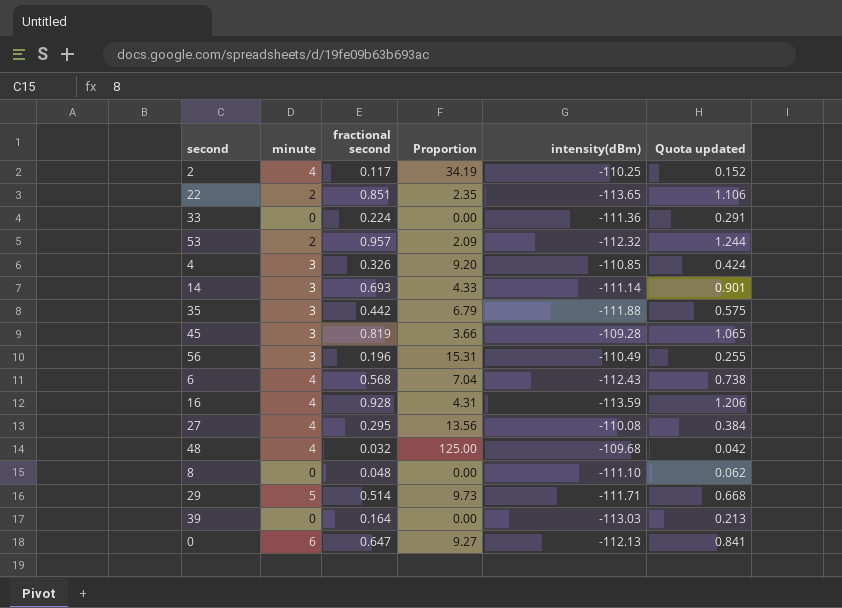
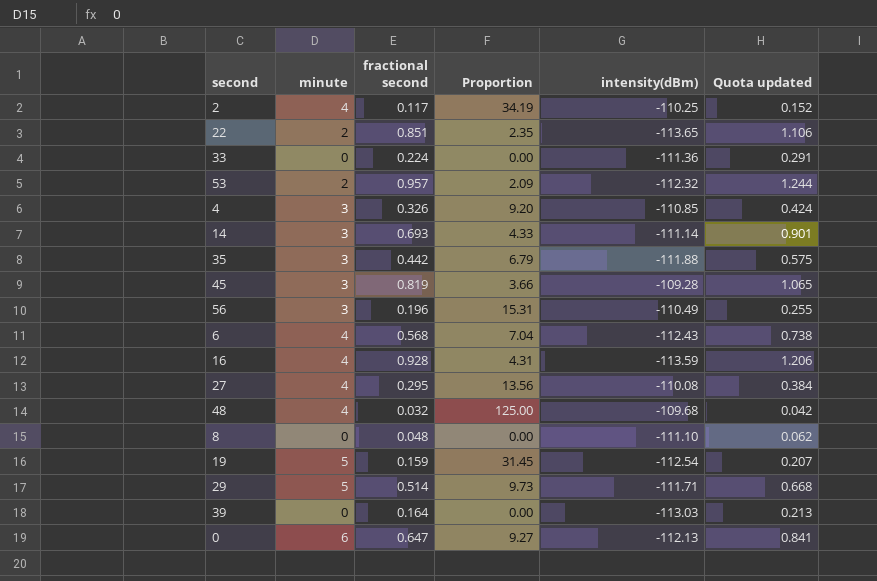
row 19: none -> 5 | 0.159 | 31.45 | -112.54 | 0.207

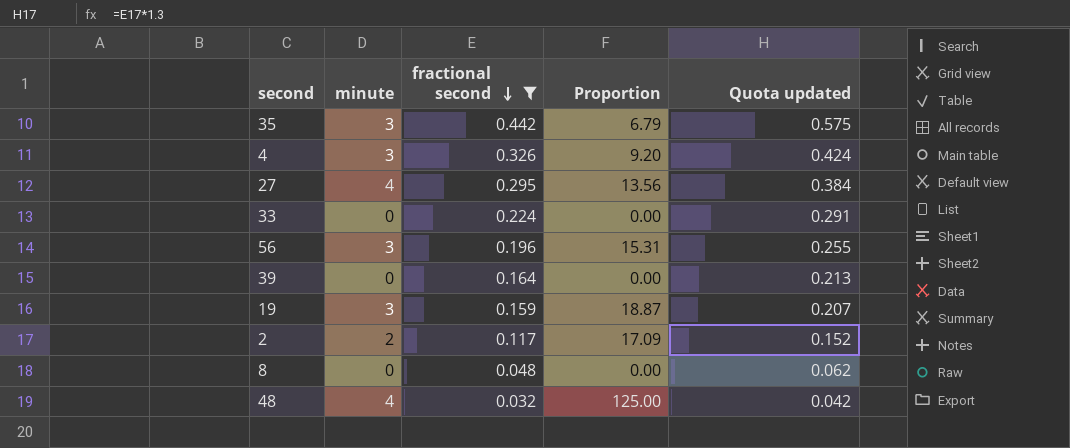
filter: none -> fractional second <= 0.442
row order: none -> fractional second descending
column intensity(dBm) | position: 5 -> none
19 | minute: 5 -> 3
19 | Proportion: 31.45 -> 18.87
2 | minute: 4 -> 2
2 | Proportion: 34.19 -> 17.09

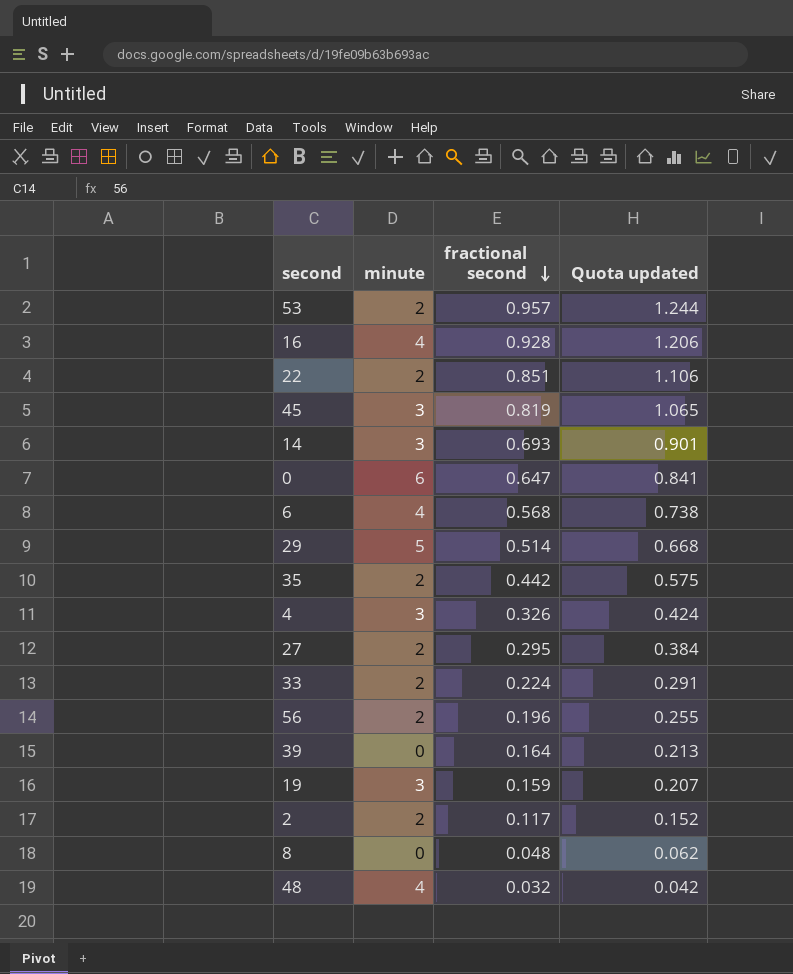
filter: fractional second <= 0.442 -> none
column Proportion | formula: [minute] / [fractional second] -> none
35 | minute: 3 -> 2
27 | minute: 4 -> 2
33 | minute: 0 -> 2
56 | minute: 3 -> 2

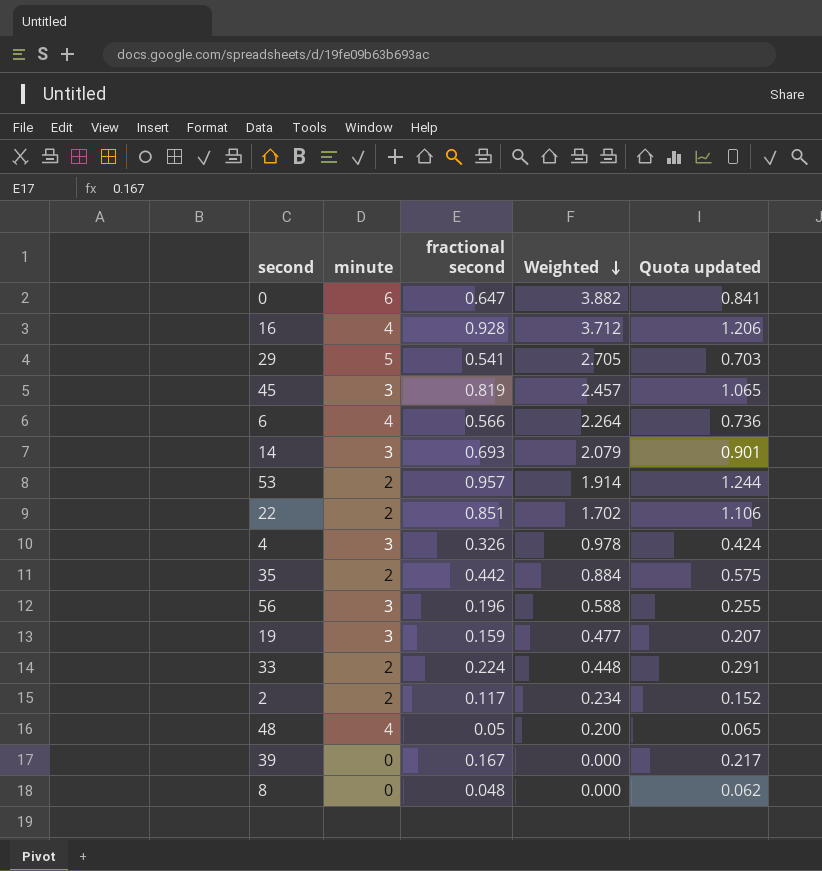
row order: fractional second descending -> Weighted descending
column Weighted | formula: none -> [minute] * [fractional second]
row 27: 2 | 0.295 | 0.384 -> none
29 | fractional second: 0.514 -> 0.541
29 | Quota updated: 0.668 -> 0.703
6 | fractional second: 0.568 -> 0.566
6 | Quota updated: 0.738 -> 0.736
56 | minute: 2 -> 3
48 | fractional second: 0.032 -> 0.05
48 | Quota updated: 0.042 -> 0.065
39 | fractional second: 0.164 -> 0.167
39 | Quota updated: 0.213 -> 0.217

